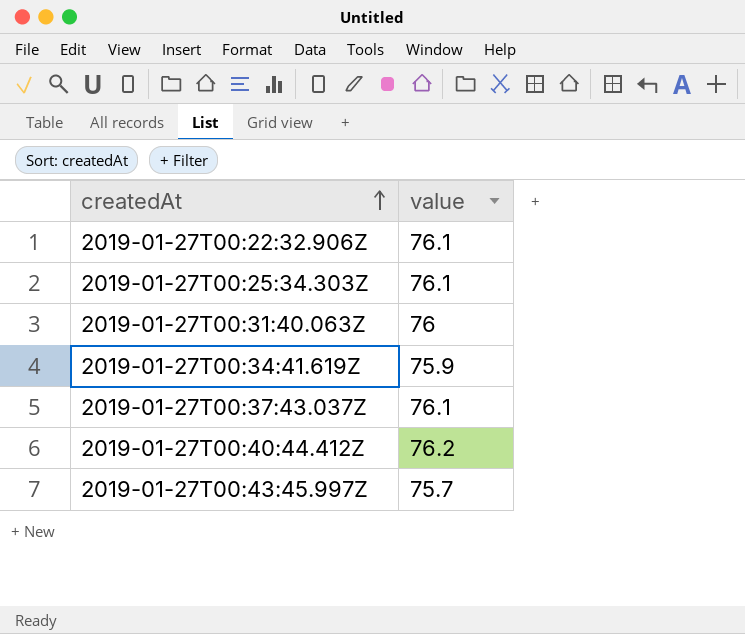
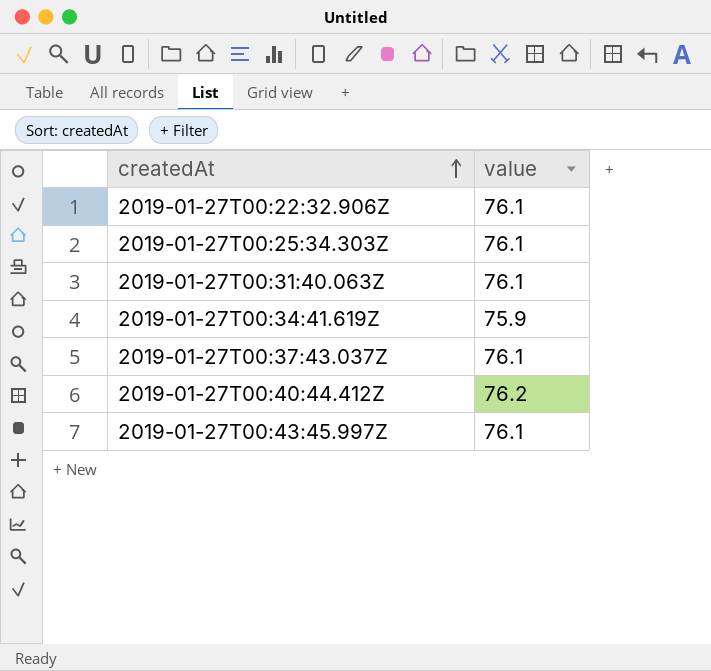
2019-01-27T00:31:40.063Z | value: 76 -> 76.1
2019-01-27T00:43:45.997Z | value: 75.7 -> 76.1

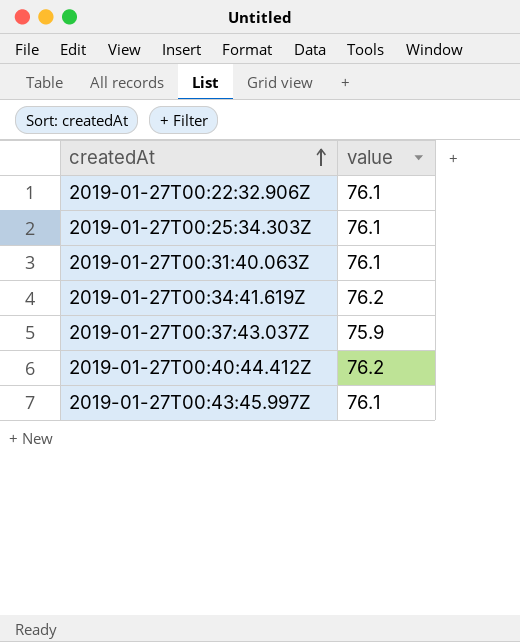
2019-01-27T00:34:41.619Z | value: 75.9 -> 76.2
2019-01-27T00:37:43.037Z | value: 76.1 -> 75.9

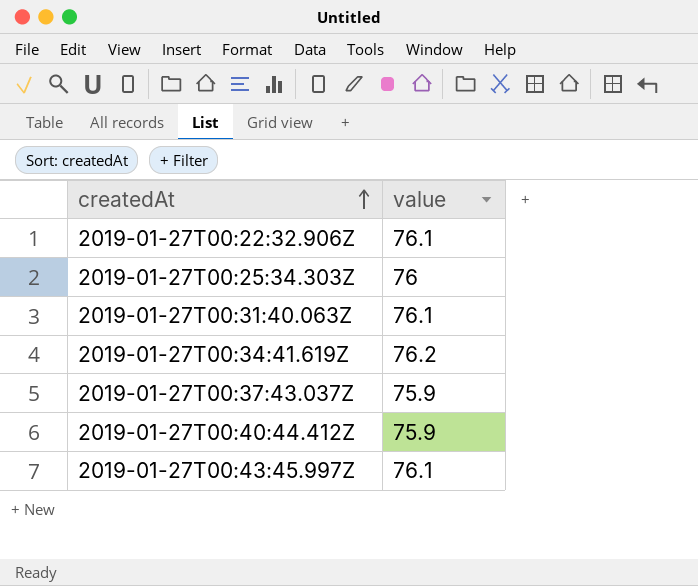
2019-01-27T00:25:34.303Z | value: 76.1 -> 76
2019-01-27T00:40:44.412Z | value: 76.2 -> 75.9

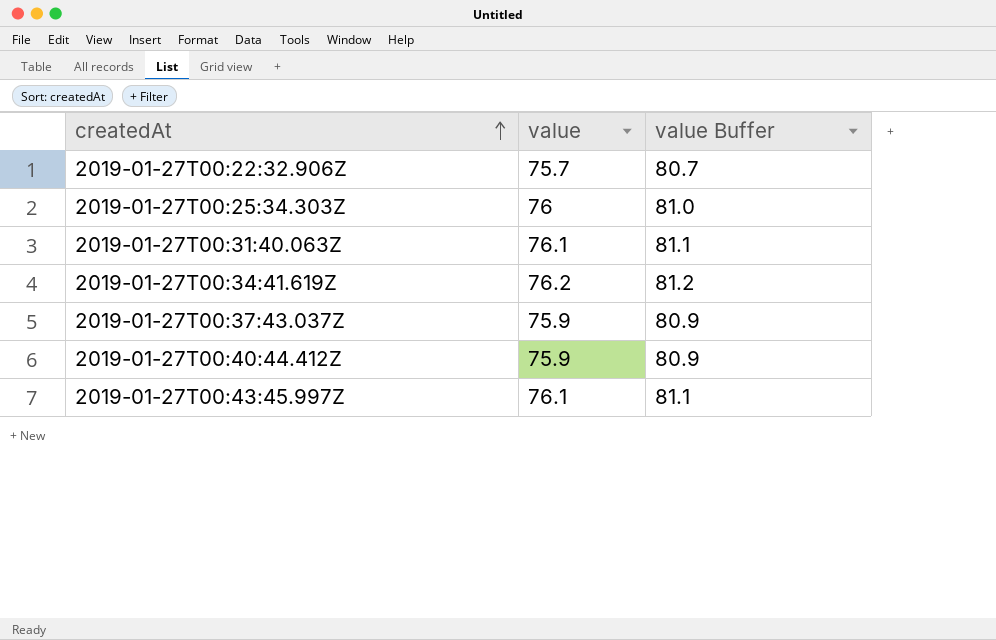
column value Buffer | formula: none -> [value] + 5
2019-01-27T00:22:32.906Z | value: 76.1 -> 75.7

